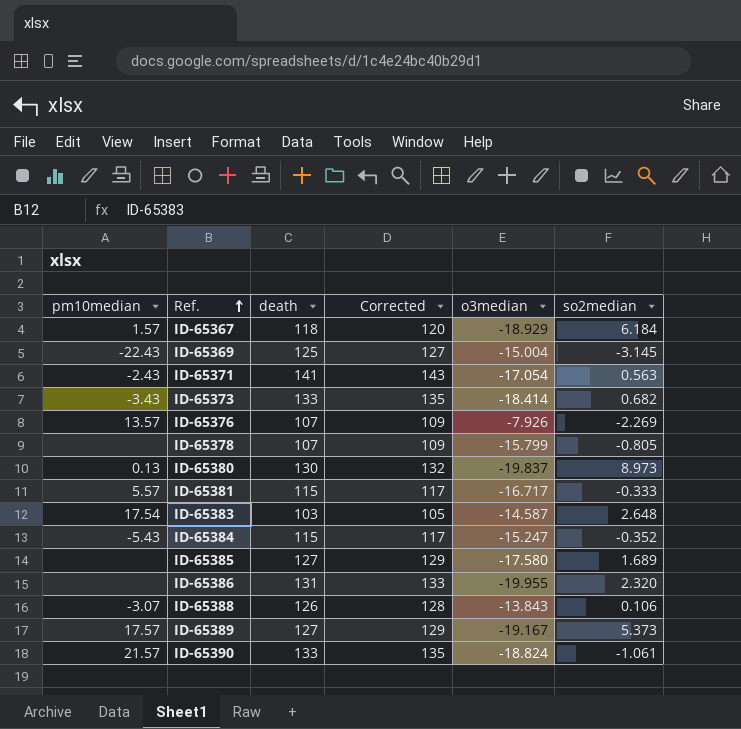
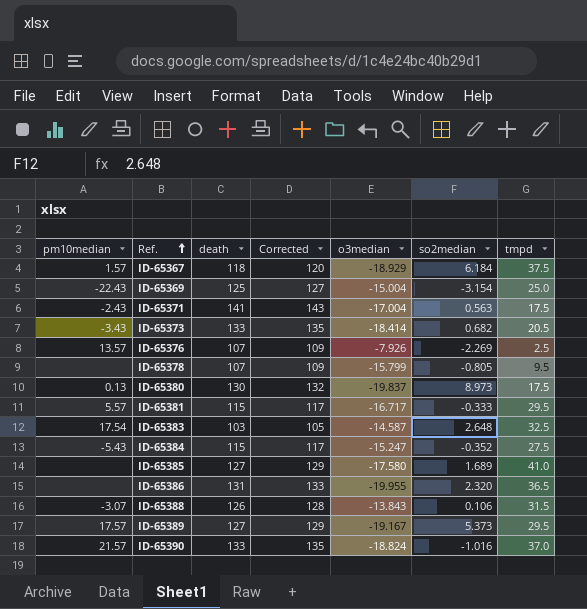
column tmpd | position: none -> 7
ID-65369 | so2median: -3.145 -> -3.154
ID-65371 | o3median: -17.054 -> -17.004
ID-65390 | so2median: -1.061 -> -1.016

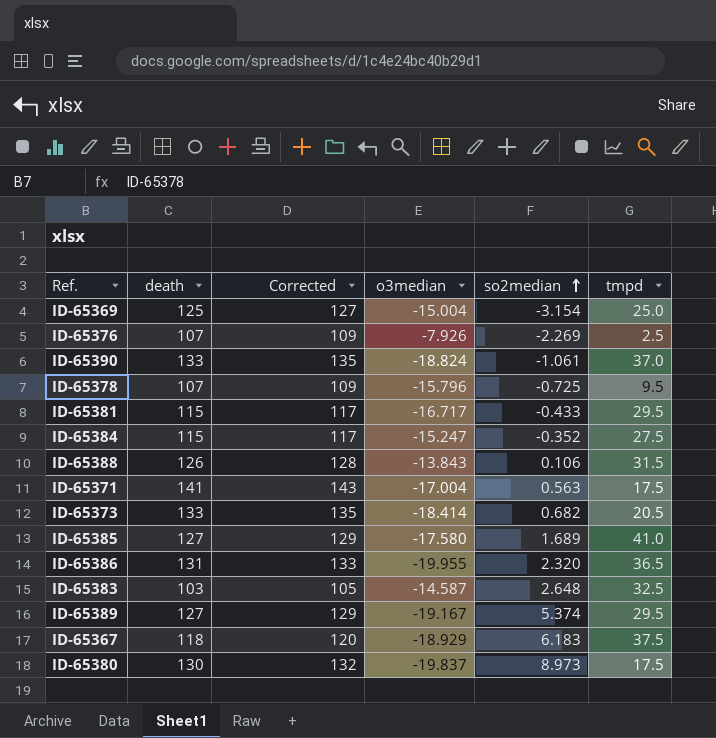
row order: Ref. ascending -> so2median ascending
column pm10median | position: 1 -> none
ID-65390 | so2median: -1.016 -> -1.061
ID-65378 | o3median: -15.799 -> -15.796
ID-65378 | so2median: -0.805 -> -0.725
ID-65381 | so2median: -0.333 -> -0.433
ID-65389 | so2median: 5.373 -> 5.374
ID-65367 | so2median: 6.184 -> 6.183

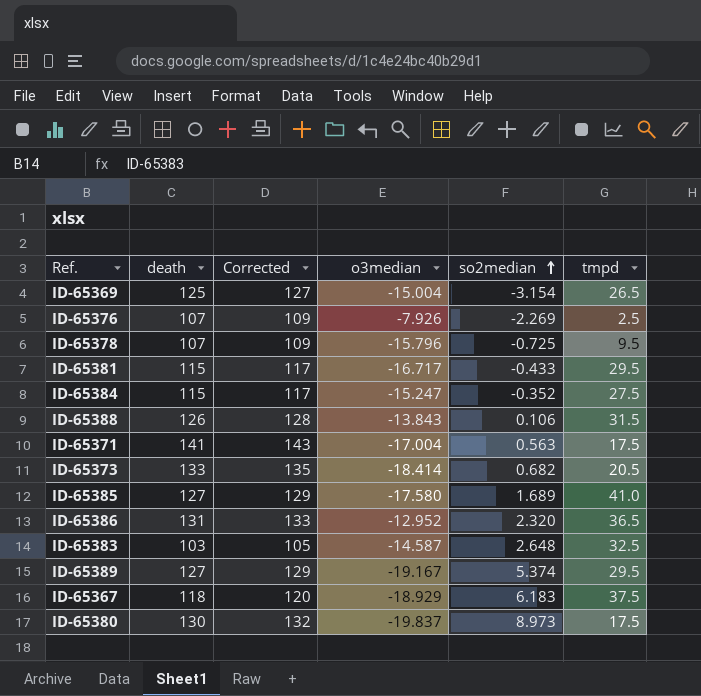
row ID-65390: 133 | 135 | -18.824 | -1.061 | 37.0 -> none
ID-65369 | tmpd: 25.0 -> 26.5
ID-65386 | o3median: -19.955 -> -12.952

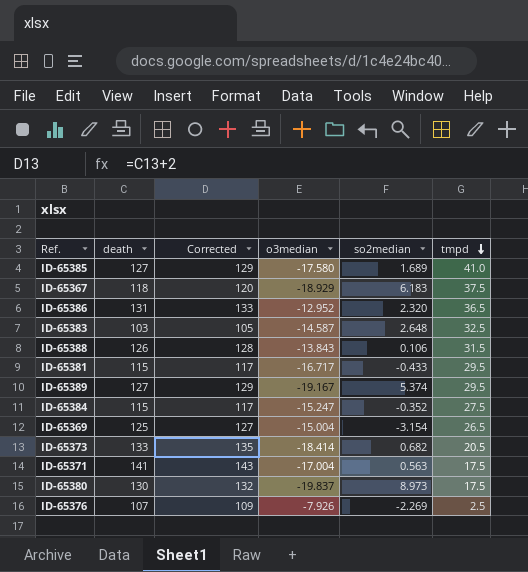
row order: so2median ascending -> tmpd descending
row ID-65378: 107 | 109 | -15.796 | -0.725 | 9.5 -> none

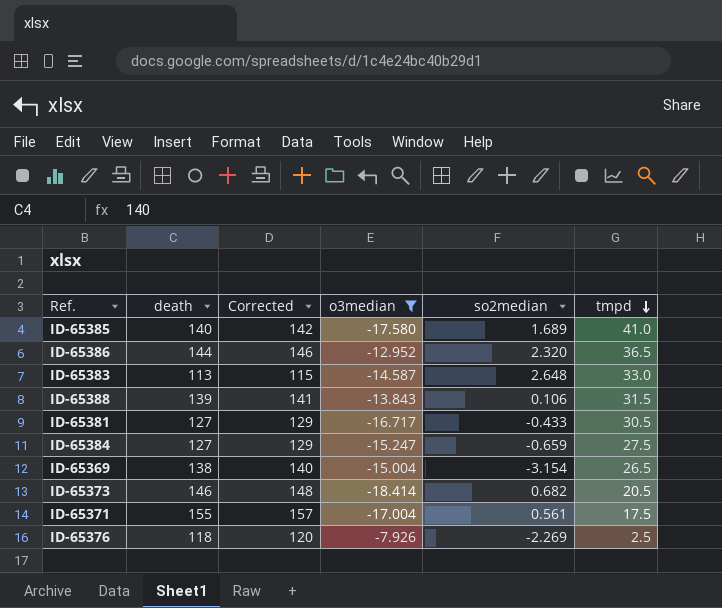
filter: none -> o3median >= -18.414
ID-65385 | death: 127 -> 140
ID-65385 | Corrected: 129 -> 142
ID-65386 | death: 131 -> 144
ID-65386 | Corrected: 133 -> 146
ID-65383 | death: 103 -> 113
ID-65383 | Corrected: 105 -> 115
ID-65383 | tmpd: 32.5 -> 33.0
ID-65388 | death: 126 -> 139
ID-65388 | Corrected: 128 -> 141
ID-65381 | death: 115 -> 127
ID-65381 | Corrected: 117 -> 129
ID-65381 | tmpd: 29.5 -> 30.5
ID-65384 | death: 115 -> 127
ID-65384 | Corrected: 117 -> 129
ID-65384 | so2median: -0.352 -> -0.659
ID-65369 | death: 125 -> 138
ID-65369 | Corrected: 127 -> 140
ID-65373 | death: 133 -> 146
ID-65373 | Corrected: 135 -> 148
ID-65371 | death: 141 -> 155
ID-65371 | Corrected: 143 -> 157
ID-65371 | so2median: 0.563 -> 0.561
ID-65376 | death: 107 -> 118
ID-65376 | Corrected: 109 -> 120

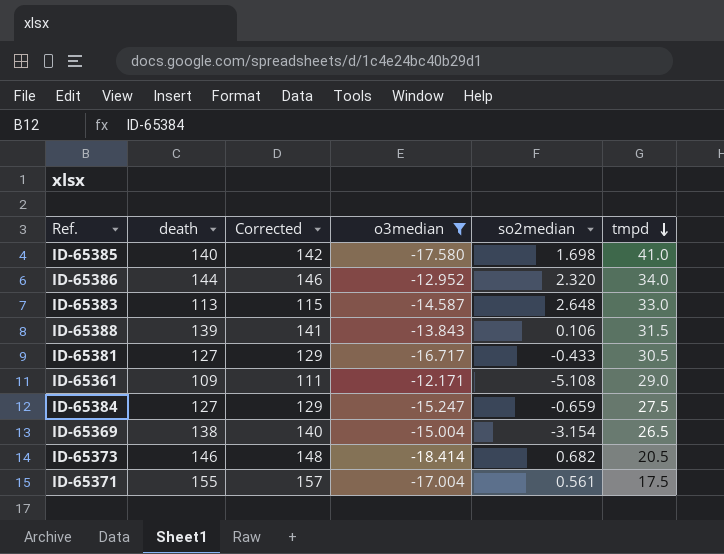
row ID-65376: 118 | 120 | -7.926 | -2.269 | 2.5 -> none
ID-65385 | so2median: 1.689 -> 1.698
ID-65386 | tmpd: 36.5 -> 34.0
row ID-65361: none -> 109 | 111 | -12.171 | -5.108 | 29.0

